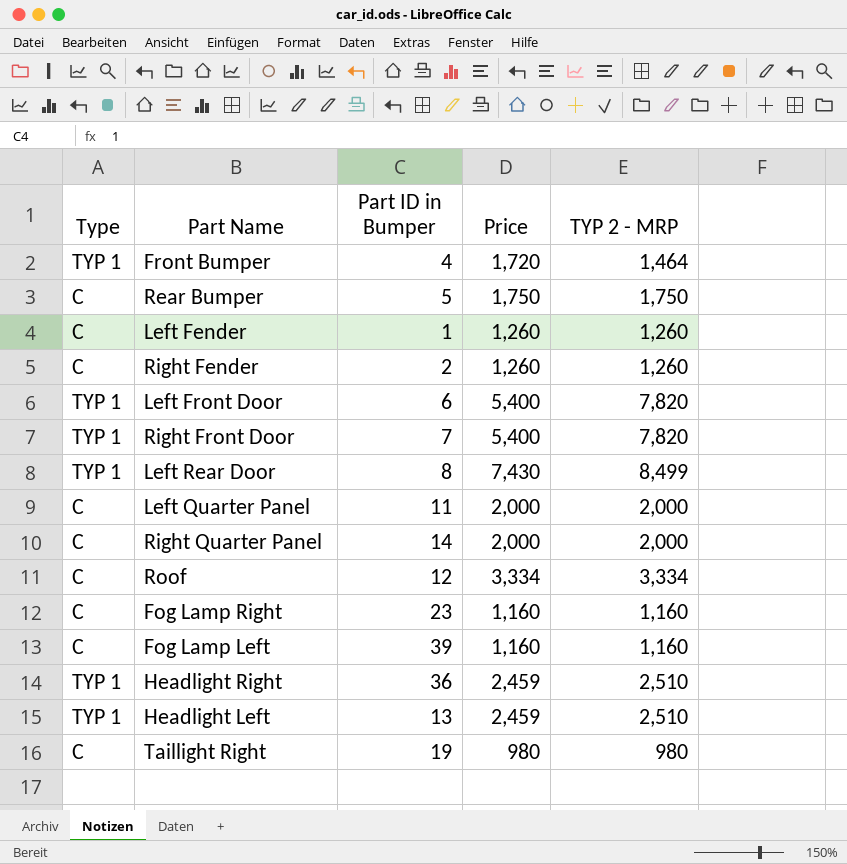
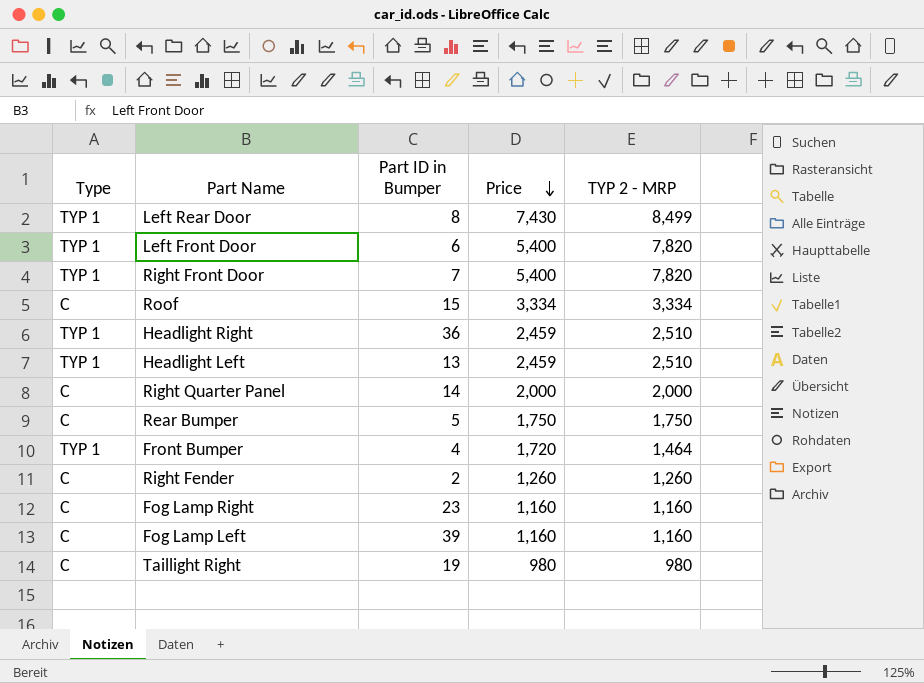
row order: none -> Price descending
row Left Fender: C | 1 | 1,260 | 1,260 -> none
row Left Quarter Panel: C | 11 | 2,000 | 2,000 -> none
Roof | Part ID in Bumper: 12 -> 15

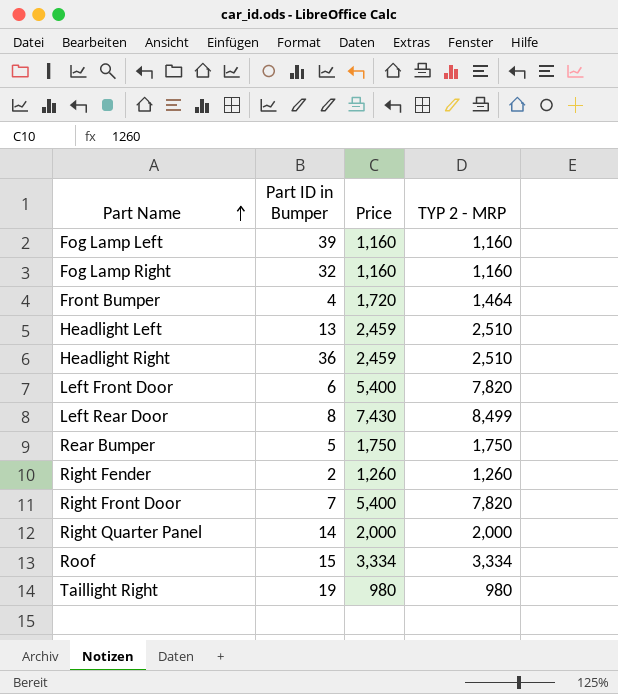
row order: Price descending -> Part Name ascending
column Type | position: 1 -> none
Fog Lamp Right | Part ID in Bumper: 23 -> 32

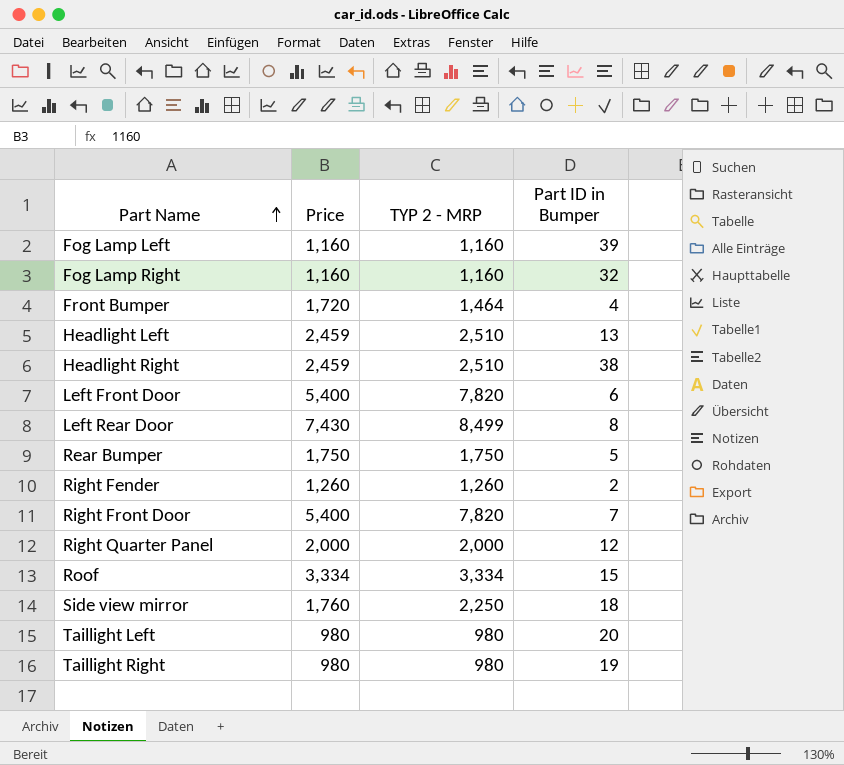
column Part ID in Bumper | position: 2 -> 4
Headlight Right | Part ID in Bumper: 36 -> 38
Right Quarter Panel | Part ID in Bumper: 14 -> 12
row Side view mirror: none -> 1,760 | 2,250 | 18
row Taillight Left: none -> 980 | 980 | 20

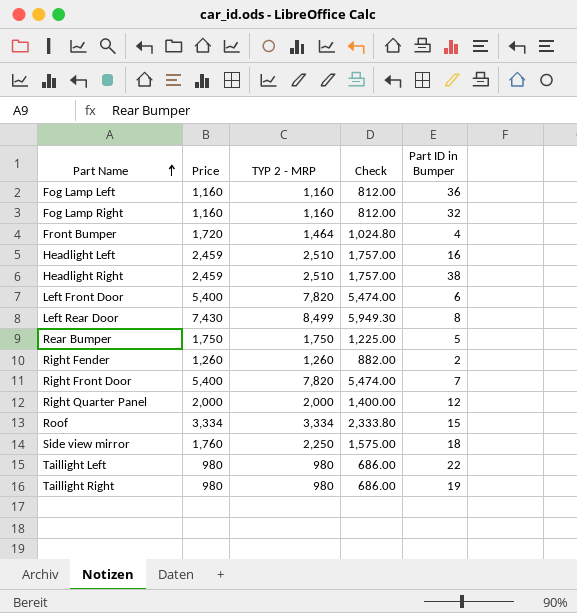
column Check | formula: none -> [TYP 2 - MRP] * 0.7
Fog Lamp Left | Part ID in Bumper: 39 -> 36
Headlight Left | Part ID in Bumper: 13 -> 16
Taillight Left | Part ID in Bumper: 20 -> 22

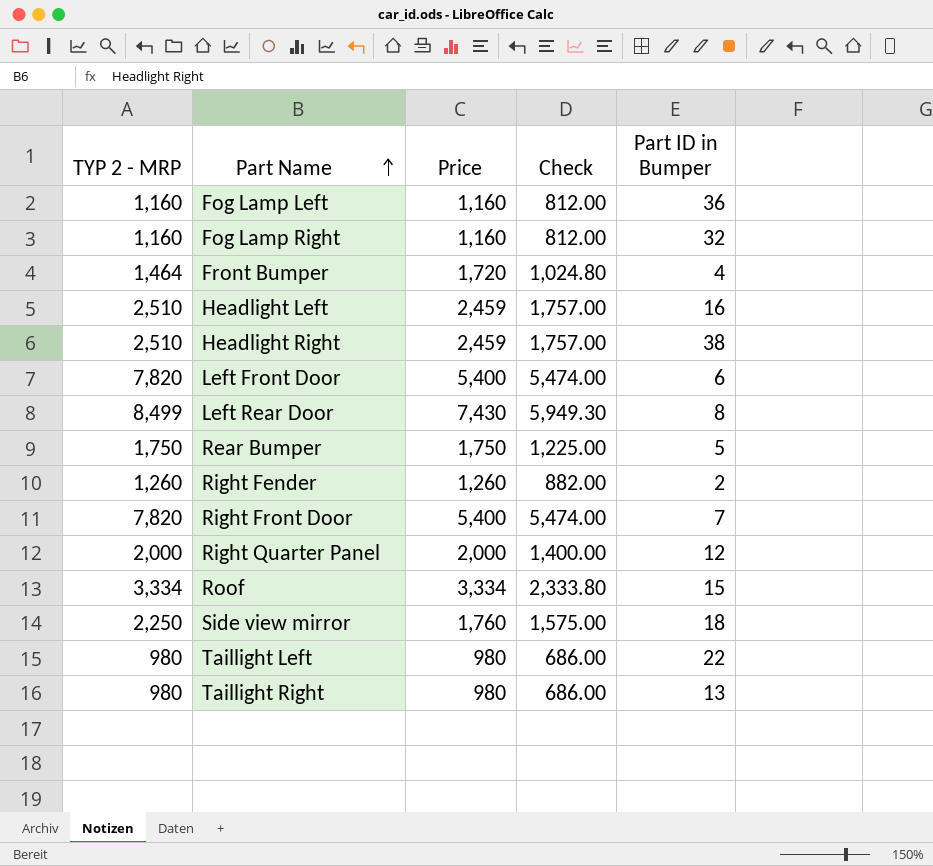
column TYP 2 - MRP | position: 3 -> 1
Taillight Right | Part ID in Bumper: 19 -> 13

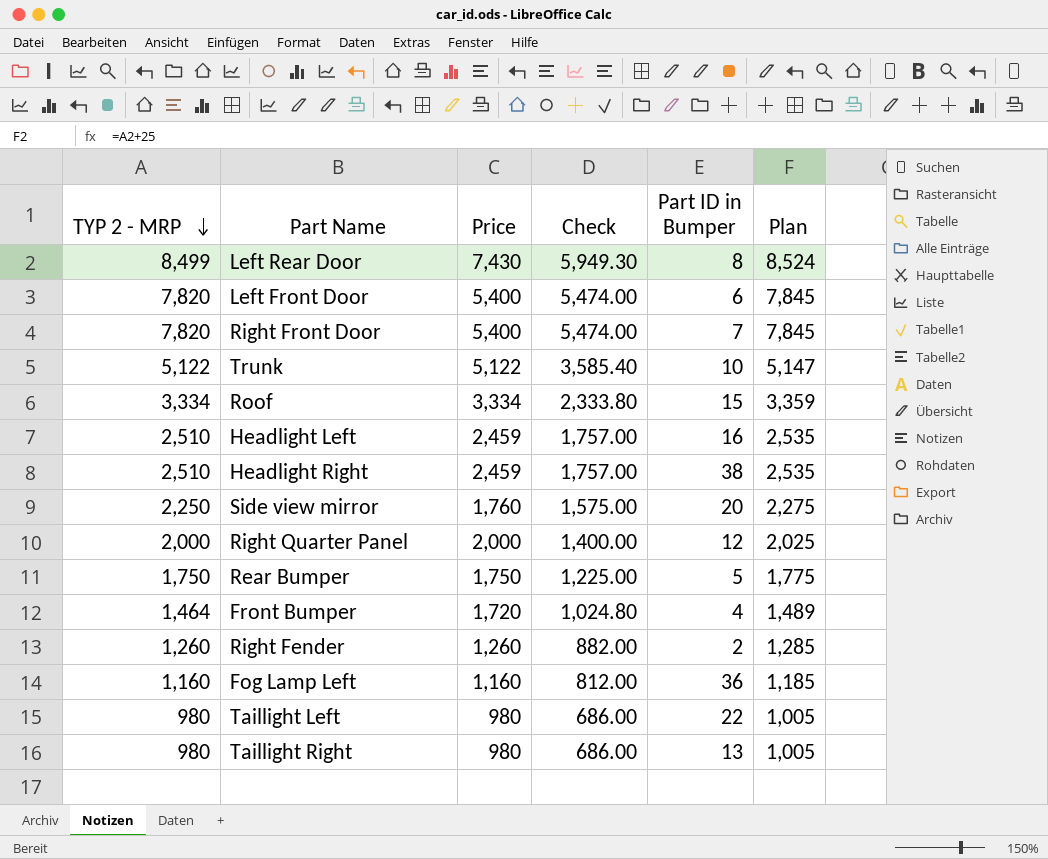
row order: Part Name ascending -> TYP 2 - MRP descending
column Plan | formula: none -> [TYP 2 - MRP] + 25
row Fog Lamp Right: 1,160 | 1,160 | 812.00 | 32 -> none
row Trunk: none -> 5,122 | 5,122 | 3,585.40 | 10 | 5,147
Side view mirror | Part ID in Bumper: 18 -> 20

